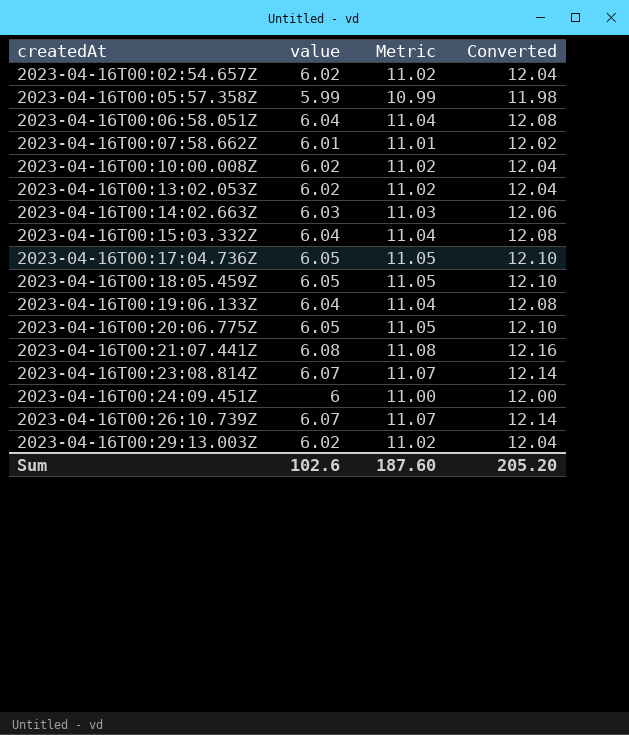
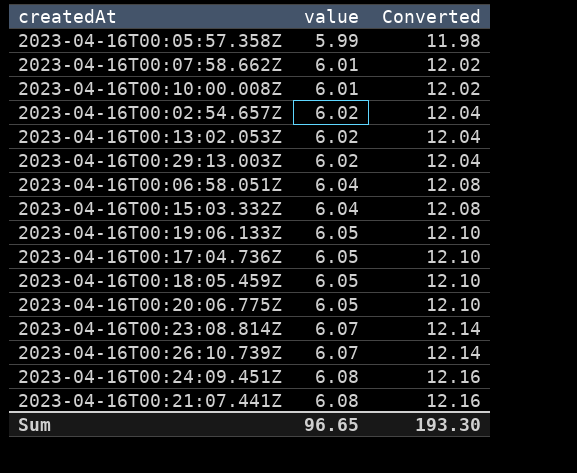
row order: createdAt ascending -> value ascending
column Metric | formula: [value] + 5 -> none
row 2023-04-16T00:14:02.663Z: 6.03 | 11.03 | 12.06 -> none
2023-04-16T00:10:00.008Z | value: 6.02 -> 6.01
2023-04-16T00:10:00.008Z | Converted: 12.04 -> 12.02
2023-04-16T00:19:06.133Z | value: 6.04 -> 6.05
2023-04-16T00:19:06.133Z | Converted: 12.08 -> 12.10
2023-04-16T00:24:09.451Z | value: 6 -> 6.08
2023-04-16T00:24:09.451Z | Converted: 12.00 -> 12.16
Sum | value: 102.6 -> 96.65
Sum | Converted: 205.20 -> 193.30

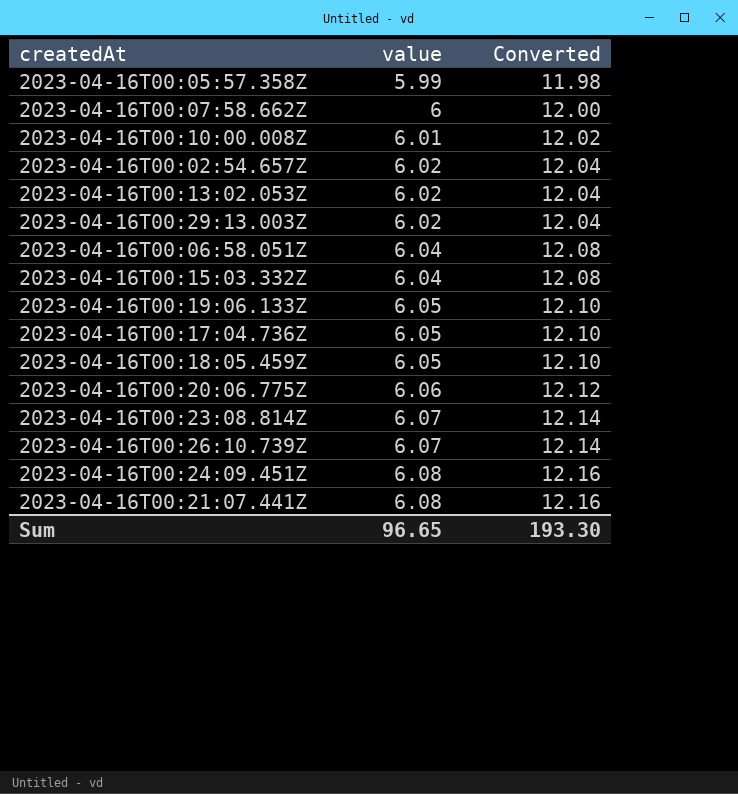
2023-04-16T00:07:58.662Z | value: 6.01 -> 6
2023-04-16T00:07:58.662Z | Converted: 12.02 -> 12.00
2023-04-16T00:20:06.775Z | value: 6.05 -> 6.06
2023-04-16T00:20:06.775Z | Converted: 12.10 -> 12.12

